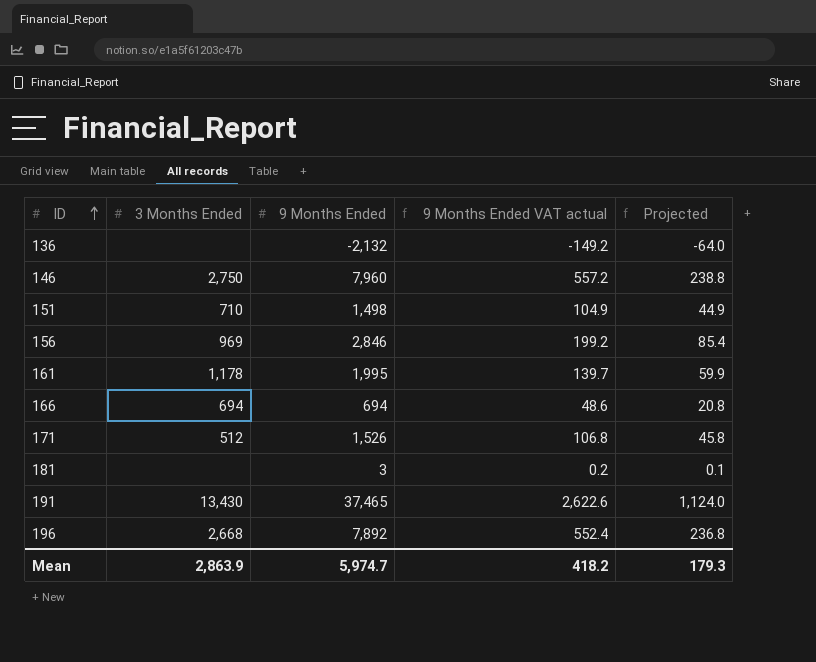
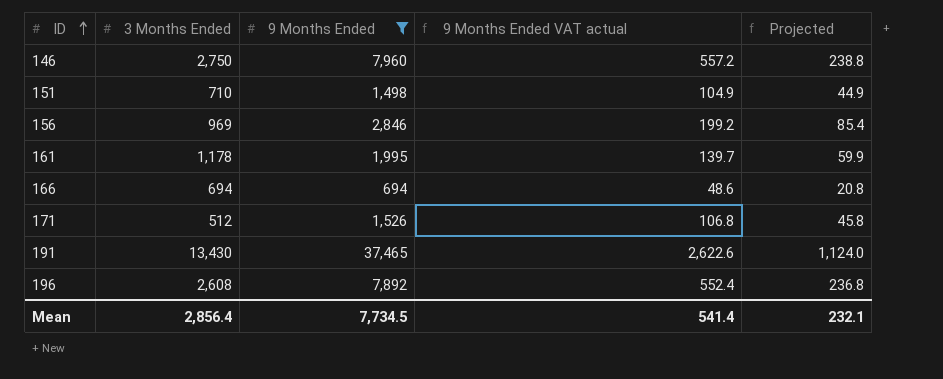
filter: none -> 9 Months Ended >= 694
196 | 3 Months Ended: 2,668 -> 2,608
Mean | 3 Months Ended: 2,863.9 -> 2,856.4
Mean | 9 Months Ended: 5,974.7 -> 7,734.5
Mean | 9 Months Ended VAT actual: 418.2 -> 541.4
Mean | Projected: 179.3 -> 232.1

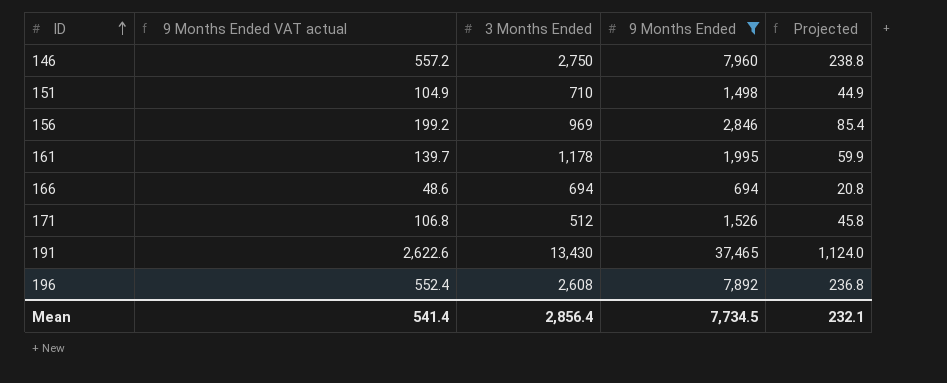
column 9 Months Ended VAT actual | position: 4 -> 2

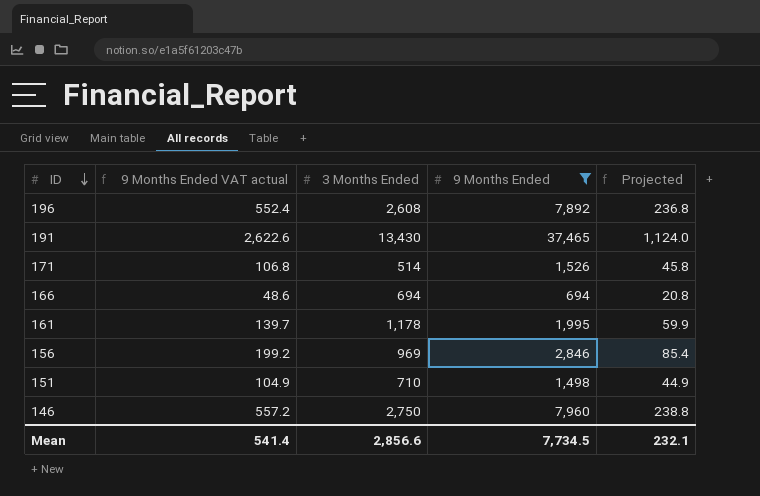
row order: ID ascending -> ID descending
171 | 3 Months Ended: 512 -> 514
Mean | 3 Months Ended: 2,856.4 -> 2,856.6

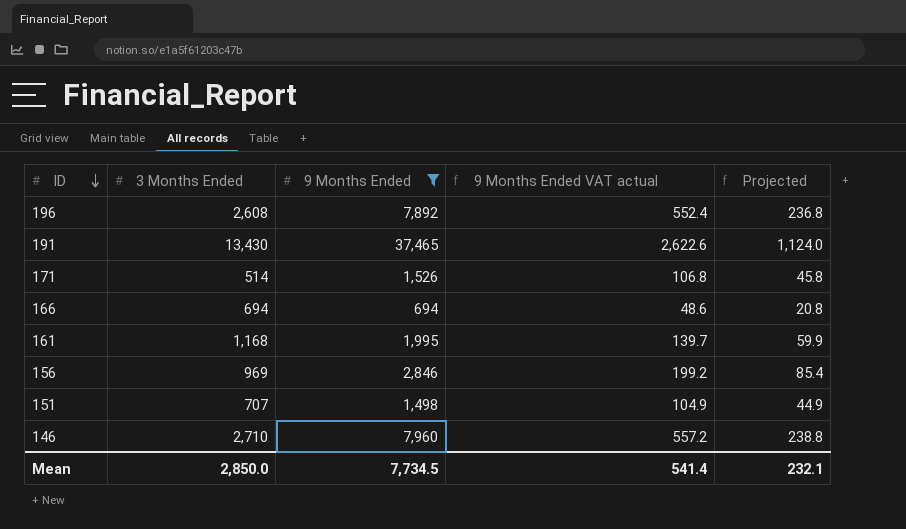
column 9 Months Ended VAT actual | position: 2 -> 4
161 | 3 Months Ended: 1,178 -> 1,168
151 | 3 Months Ended: 710 -> 707
146 | 3 Months Ended: 2,750 -> 2,710
Mean | 3 Months Ended: 2,856.6 -> 2,850.0

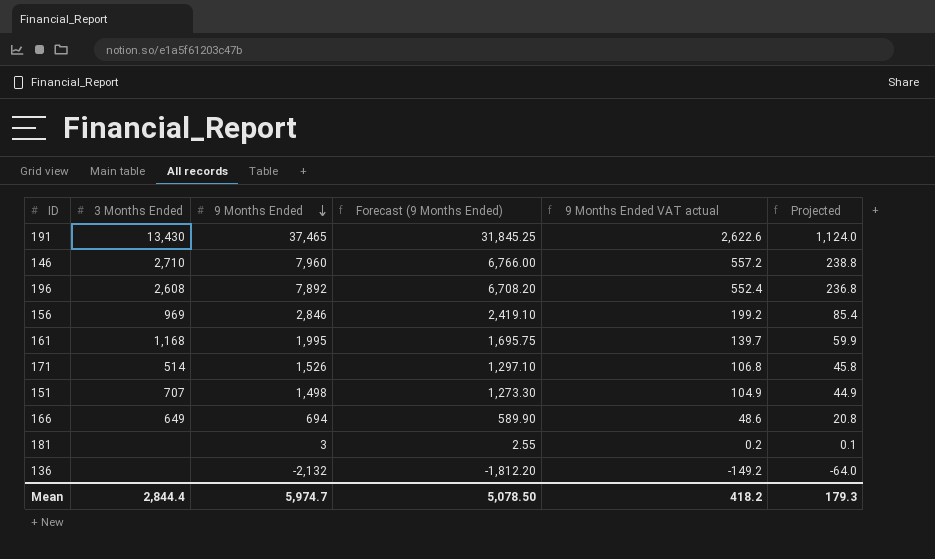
filter: 9 Months Ended >= 694 -> none
row order: ID descending -> 9 Months Ended descending
column Forecast (9 Months Ended) | formula: none -> [9 Months Ended] * 0.85
166 | 3 Months Ended: 694 -> 649
Mean | 3 Months Ended: 2,850.0 -> 2,844.4
Mean | 9 Months Ended: 7,734.5 -> 5,974.7
Mean | 9 Months Ended VAT actual: 541.4 -> 418.2
Mean | Projected: 232.1 -> 179.3

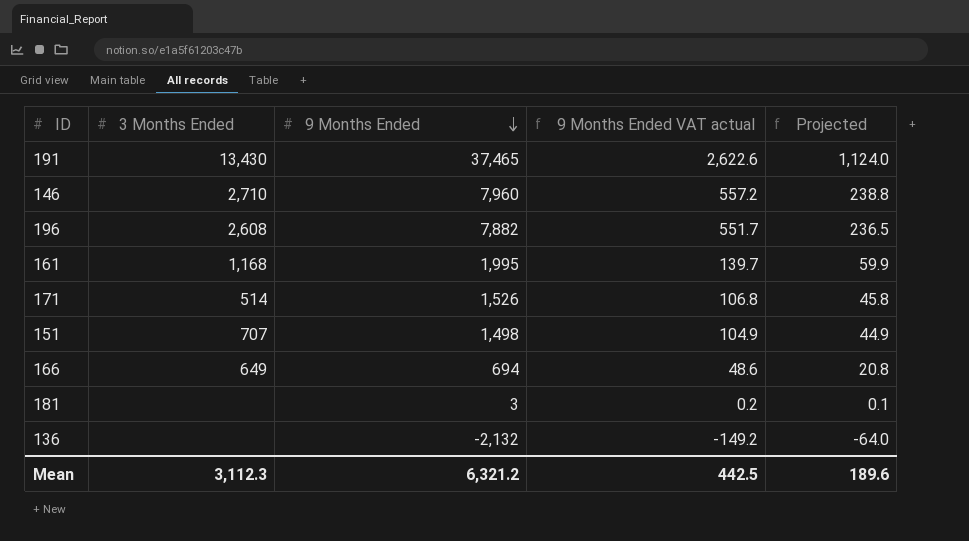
column Forecast (9 Months Ended) | formula: [9 Months Ended] * 0.85 -> none
row 156: 969 | 2,846 | 2,419.10 | 199.2 | 85.4 -> none
196 | 9 Months Ended: 7,892 -> 7,882
196 | 9 Months Ended VAT actual: 552.4 -> 551.7
196 | Projected: 236.8 -> 236.5
Mean | 3 Months Ended: 2,844.4 -> 3,112.3
Mean | 9 Months Ended: 5,974.7 -> 6,321.2
Mean | 9 Months Ended VAT actual: 418.2 -> 442.5
Mean | Projected: 179.3 -> 189.6

